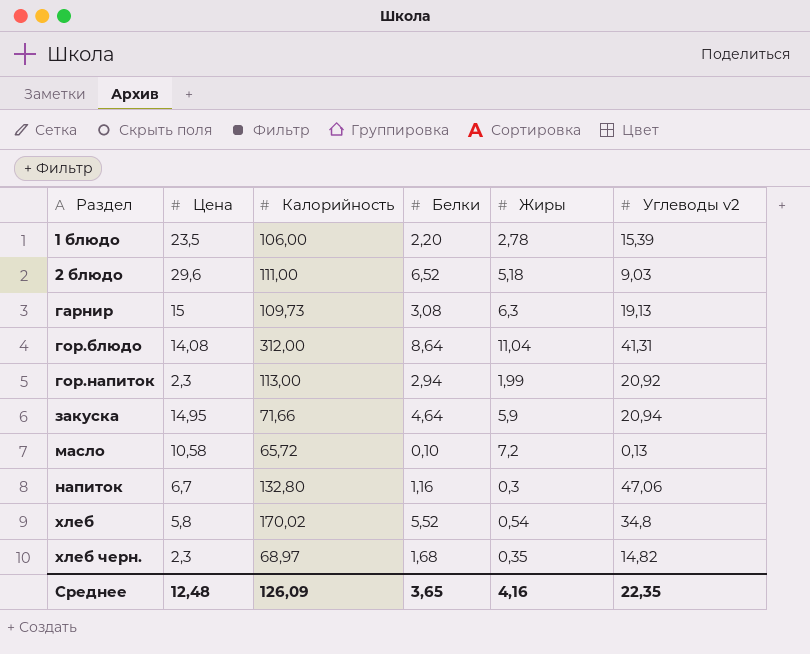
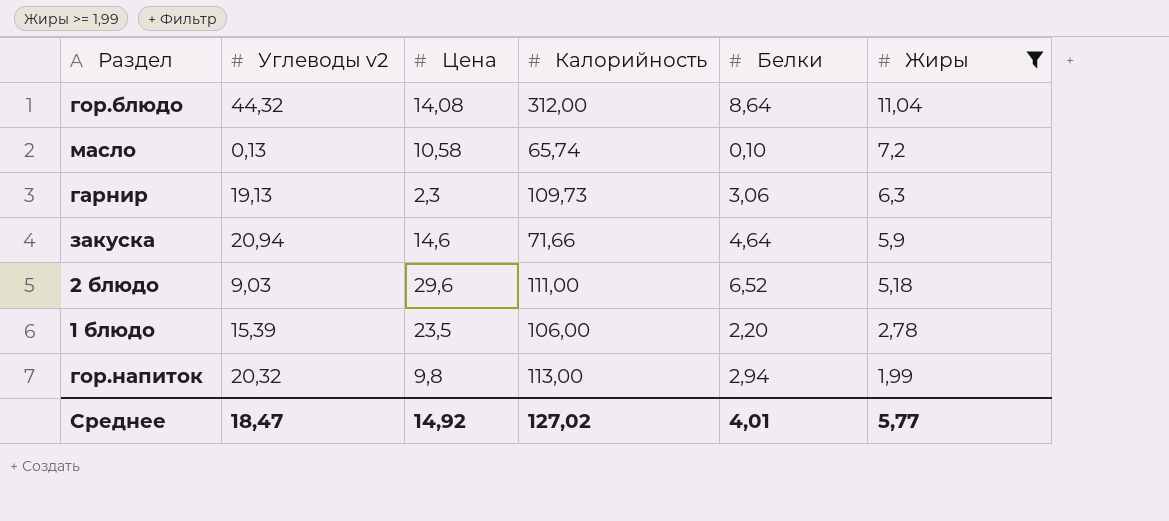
filter: none -> Жиры >= 1,99
row order: Раздел ascending -> Жиры descending
column Углеводы v2 | position: 6 -> 2
гор.блюдо | Углеводы v2: 41,31 -> 44,32
масло | Калорийность: 65,72 -> 65,74
гарнир | Цена: 15 -> 2,3
гарнир | Белки: 3,08 -> 3,06
закуска | Цена: 14,95 -> 14,6
гор.напиток | Углеводы v2: 20,92 -> 20,32
гор.напиток | Цена: 2,3 -> 9,8
Среднее | Углеводы v2: 22,35 -> 18,47
Среднее | Цена: 12,48 -> 14,92
Среднее | Калорийность: 126,09 -> 127,02
Среднее | Белки: 3,65 -> 4,01
Среднее | Жиры: 4,16 -> 5,77

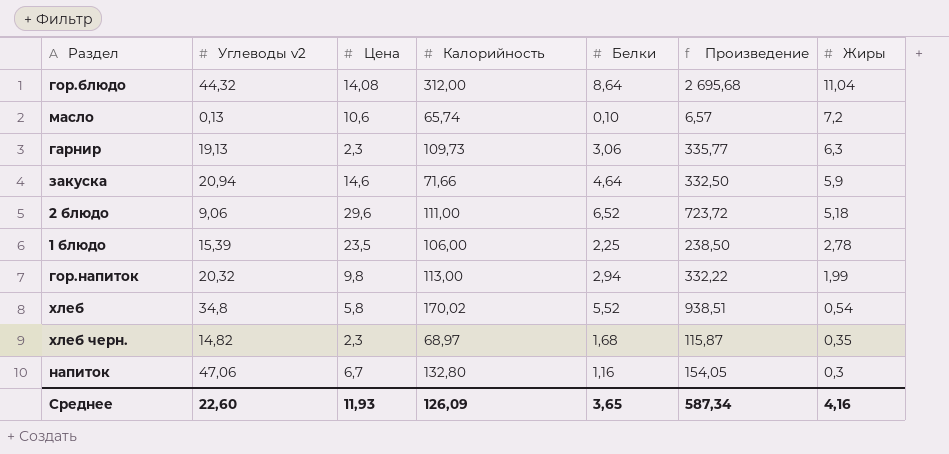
filter: Жиры >= 1,99 -> none
column Произведение | formula: none -> [Калорийность] * [Белки]
масло | Цена: 10,58 -> 10,6
2 блюдо | Углеводы v2: 9,03 -> 9,06
1 блюдо | Белки: 2,20 -> 2,25
Среднее | Углеводы v2: 18,47 -> 22,60
Среднее | Цена: 14,92 -> 11,93
Среднее | Калорийность: 127,02 -> 126,09
Среднее | Белки: 4,01 -> 3,65
Среднее | Жиры: 5,77 -> 4,16

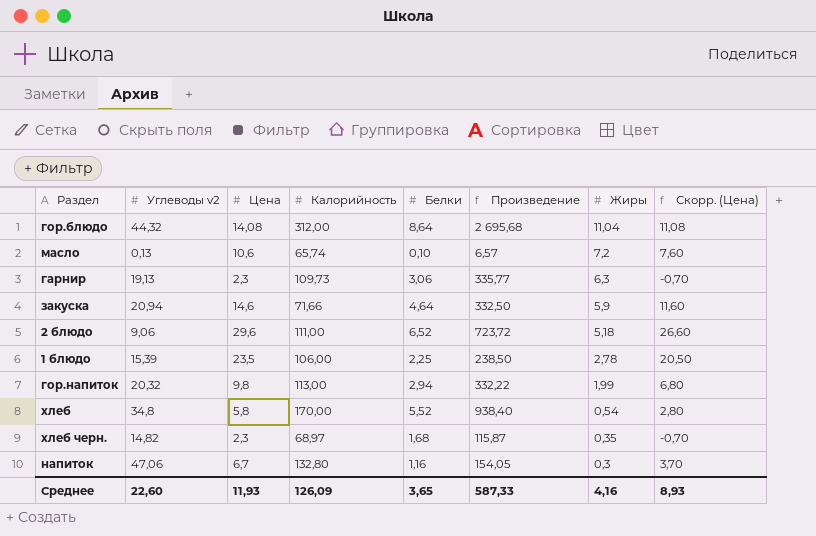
column Скорр. (Цена) | formula: none -> [Цена] - 3
хлеб | Калорийность: 170,02 -> 170,00
хлеб | Произведение: 938,51 -> 938,40
Среднее | Произведение: 587,34 -> 587,33

